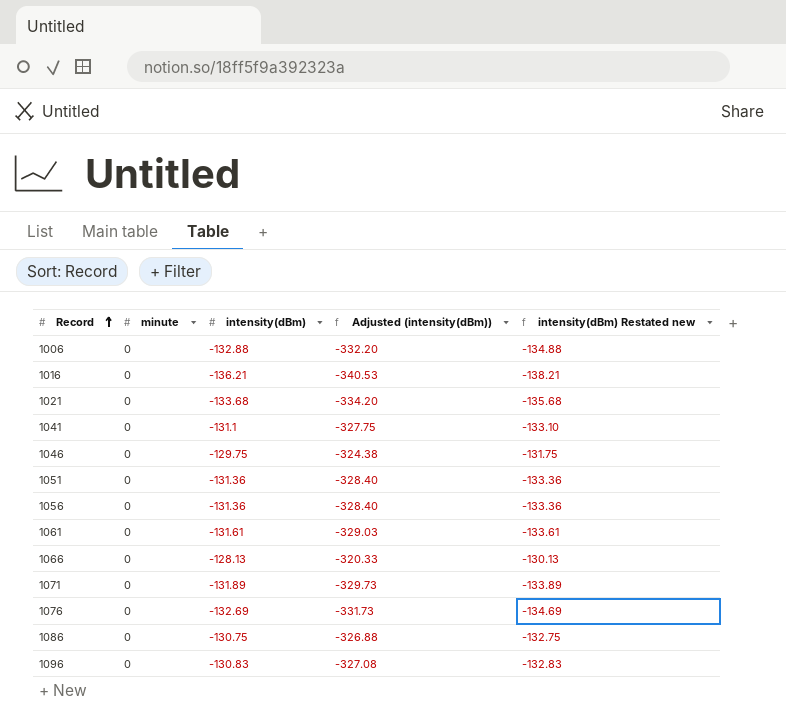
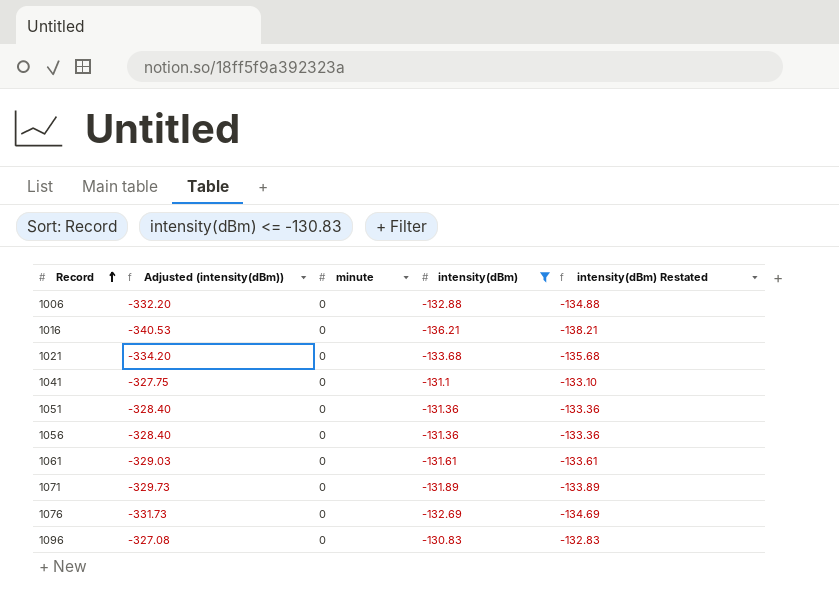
filter: none -> intensity(dBm) <= -130.83
column Adjusted (intensity(dBm)) | position: 4 -> 2
column name: intensity(dBm) Restated new -> intensity(dBm) Restated

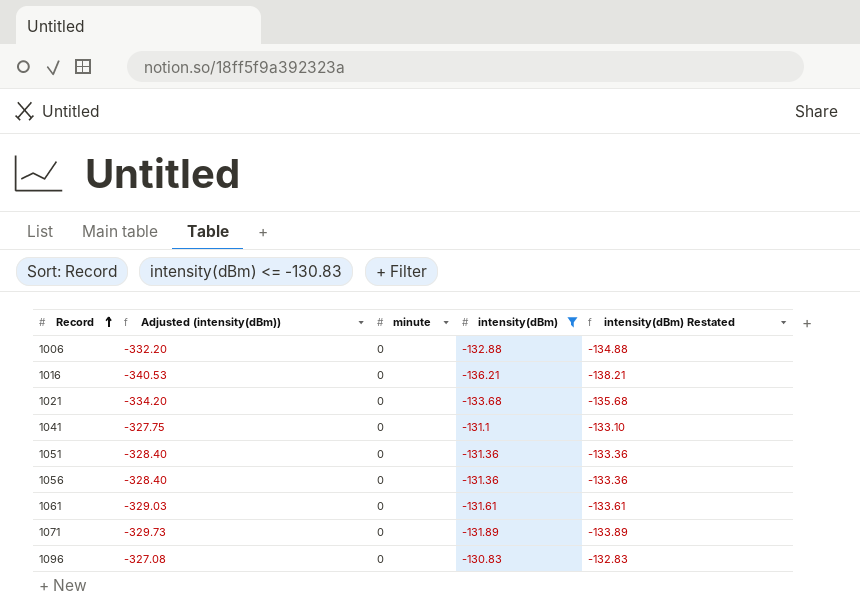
row 1076: -331.73 | 0 | -132.69 | -134.69 -> none

